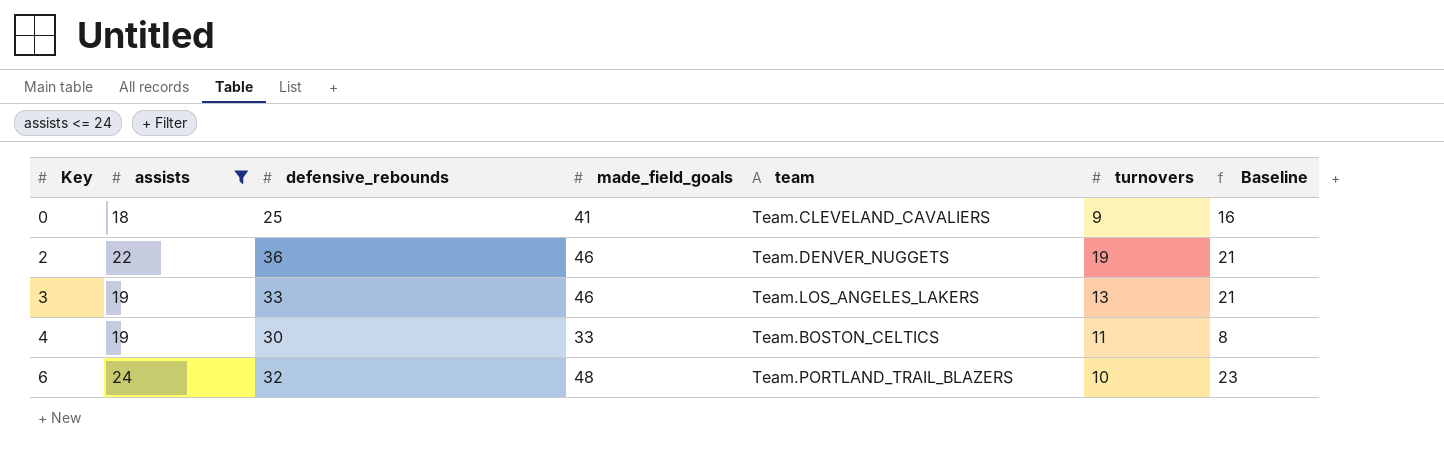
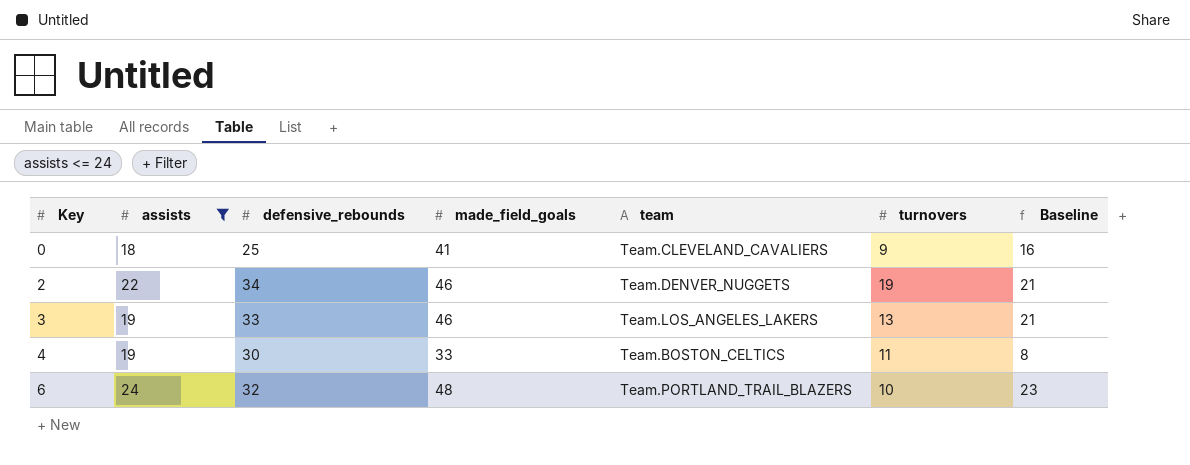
2 | defensive_rebounds: 36 -> 34

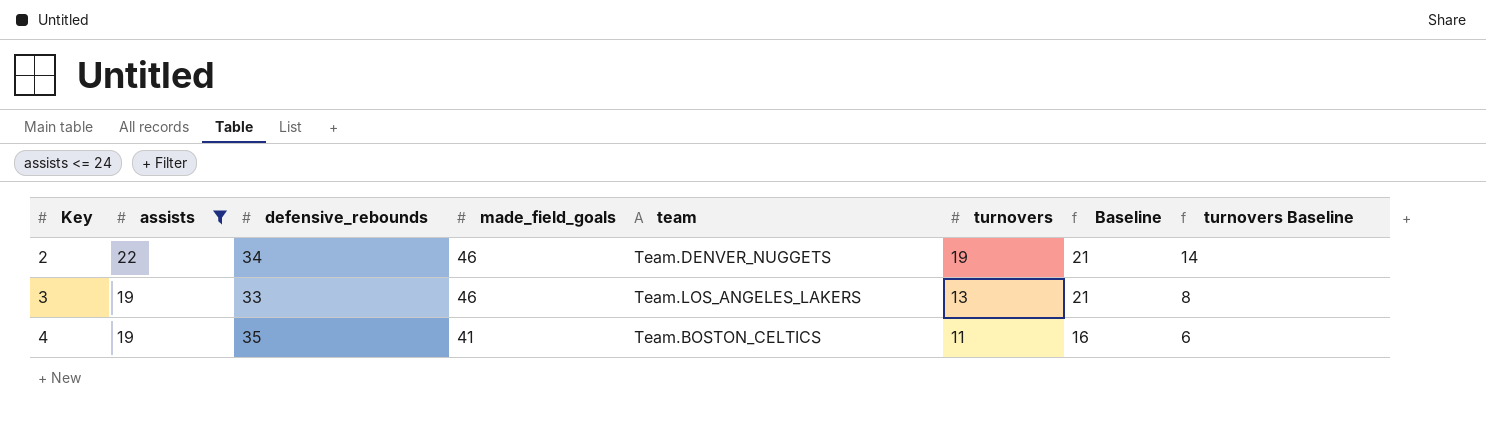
column turnovers Baseline | formula: none -> [turnovers] - 5
row 0: 18 | 25 | 41 | Team.CLEVELAND_CAVALIERS | 9 | 16 -> none
row 6: 24 | 32 | 48 | Team.PORTLAND_TRAIL_BLAZERS | 10 | 23 -> none
4 | defensive_rebounds: 30 -> 35
4 | made_field_goals: 33 -> 41
4 | Baseline: 8 -> 16

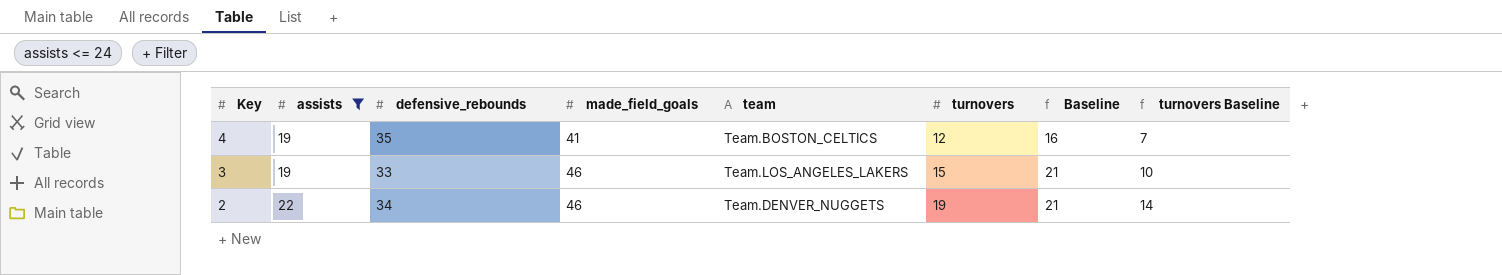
row order: Key ascending -> Key descending
4 | turnovers: 11 -> 12
4 | turnovers Baseline: 6 -> 7
3 | turnovers: 13 -> 15
3 | turnovers Baseline: 8 -> 10

